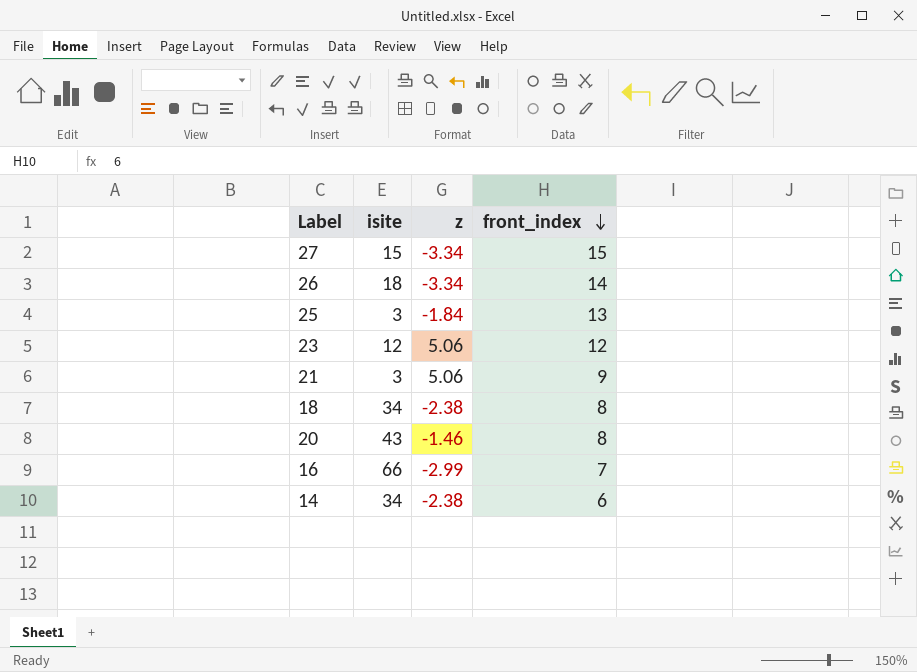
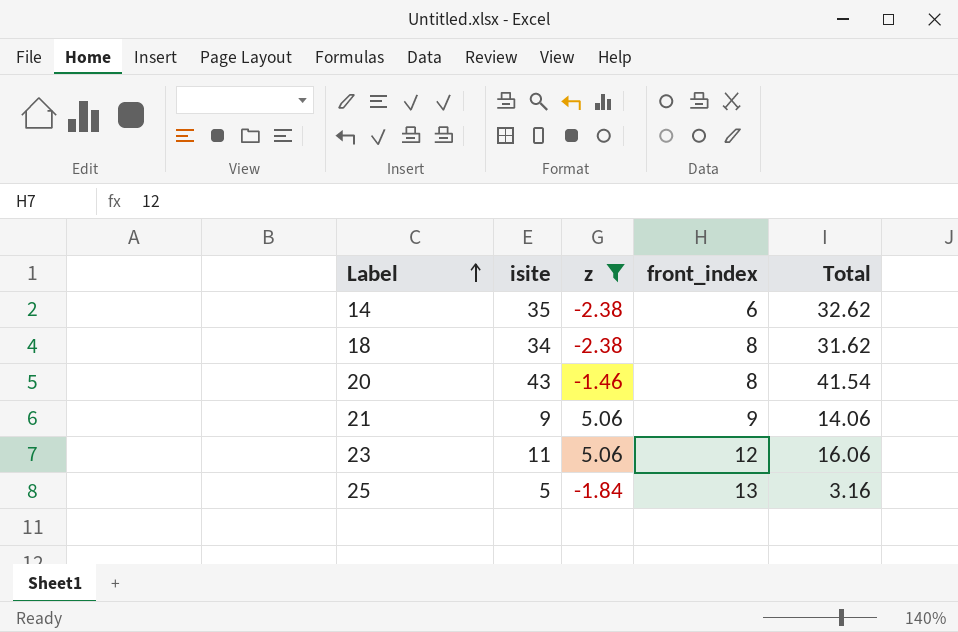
filter: none -> z >= -2.38
row order: front_index descending -> Label ascending
column Total | formula: none -> [isite] + [z]
14 | isite: 34 -> 35
21 | isite: 3 -> 9
23 | isite: 12 -> 11
25 | isite: 3 -> 5

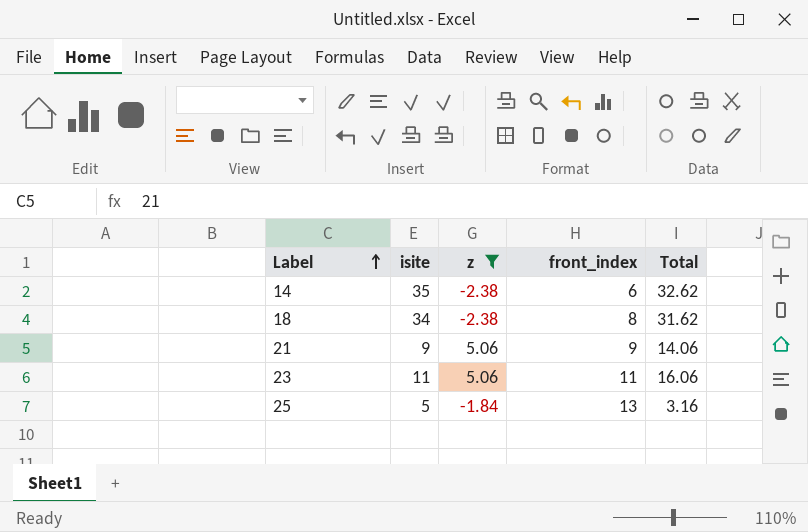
row 20: 43 | -1.46 | 8 | 41.54 -> none
23 | front_index: 12 -> 11

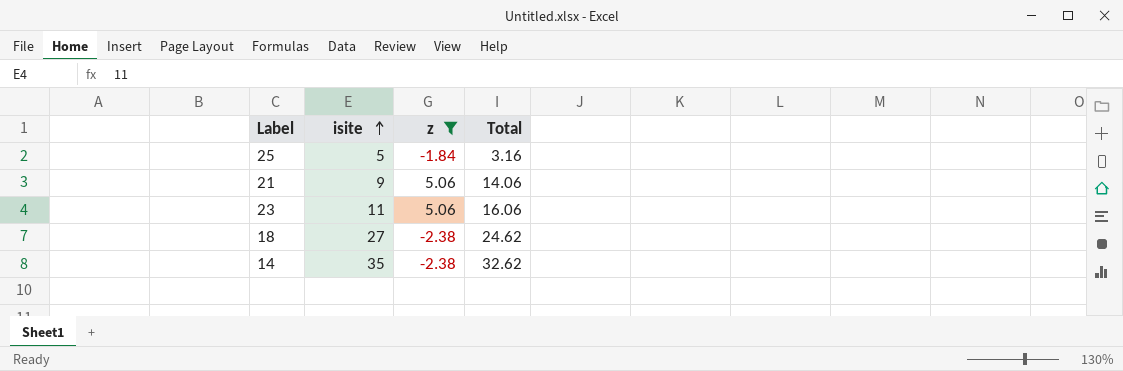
row order: Label ascending -> isite ascending
column front_index | position: 4 -> none
18 | isite: 34 -> 27
18 | Total: 31.62 -> 24.62

